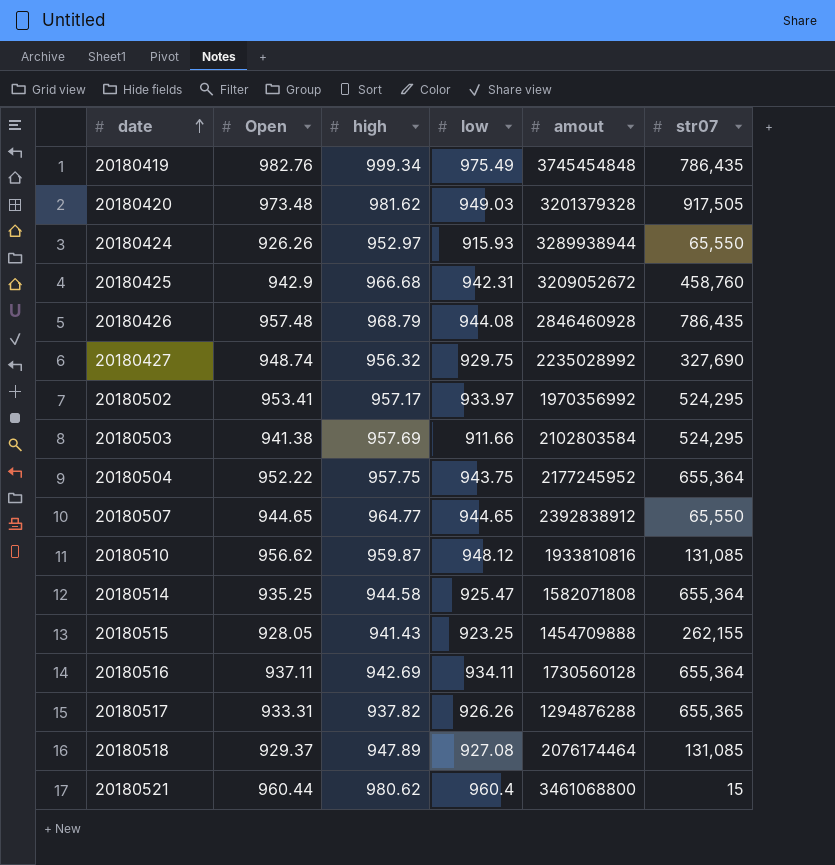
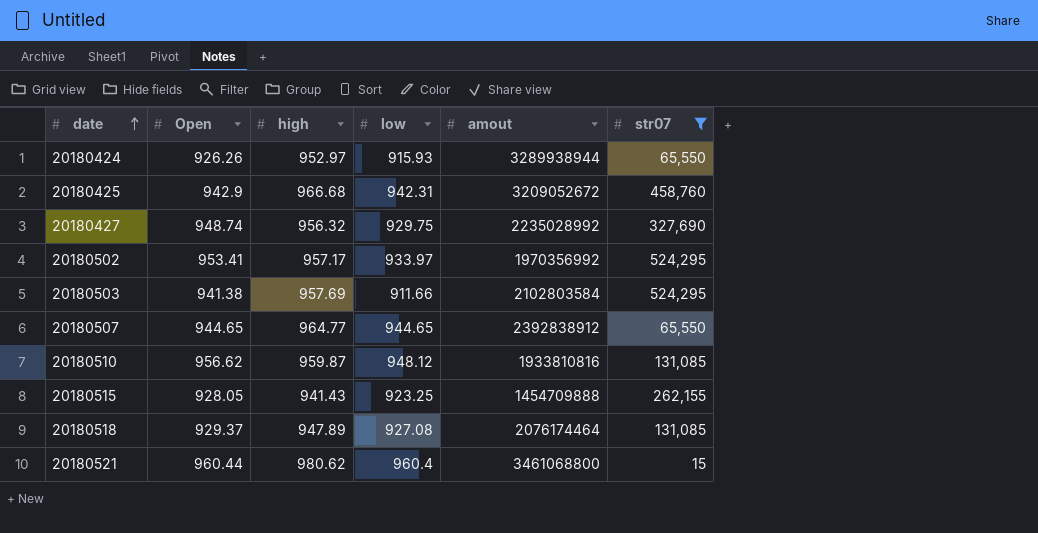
filter: none -> str07 <= 524,295

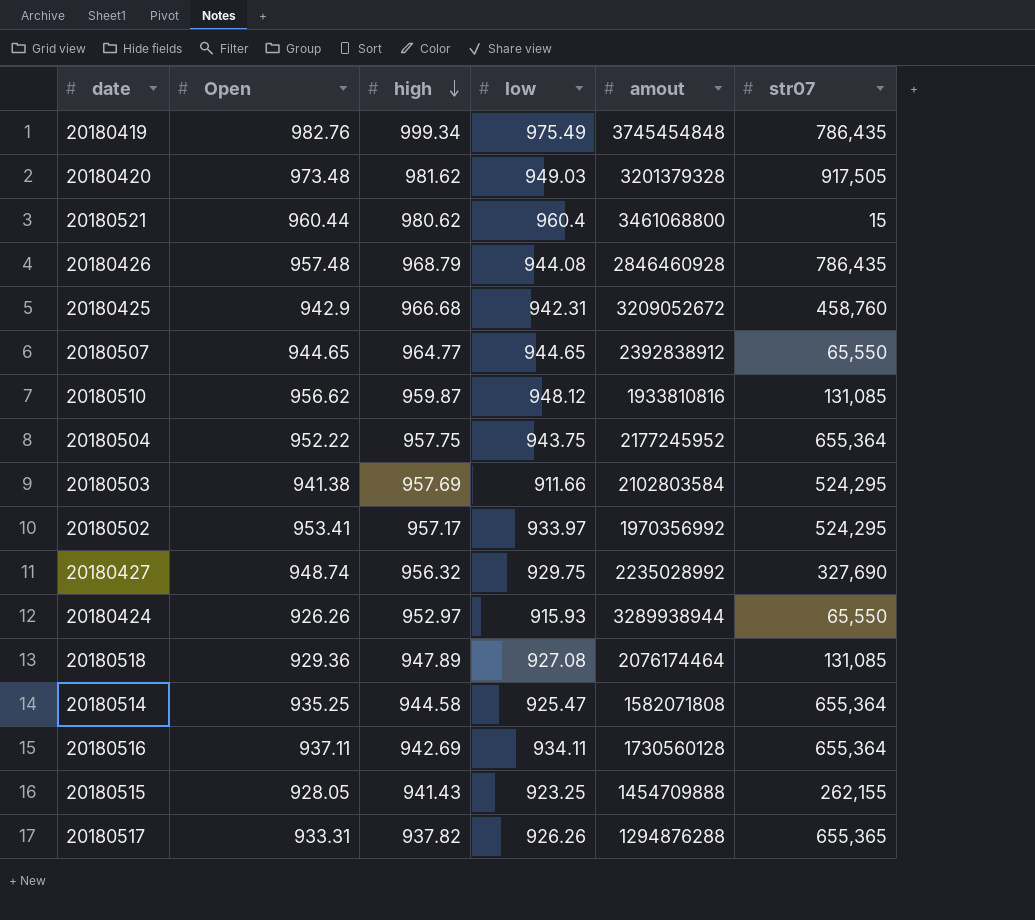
filter: str07 <= 524,295 -> none
row order: date ascending -> high descending
20180518 | Open: 929.37 -> 929.36

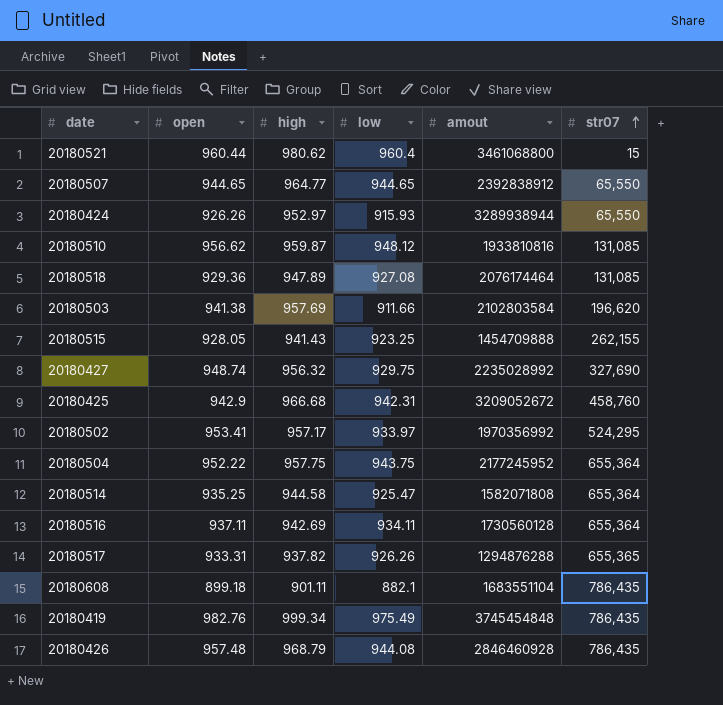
row order: high descending -> str07 ascending
column name: Open -> open
row 20180420: 973.48 | 981.62 | 949.03 | 3201379328 | 917,505 -> none
20180503 | str07: 524,295 -> 196,620
row 20180608: none -> 899.18 | 901.11 | 882.1 | 1683551104 | 786,435

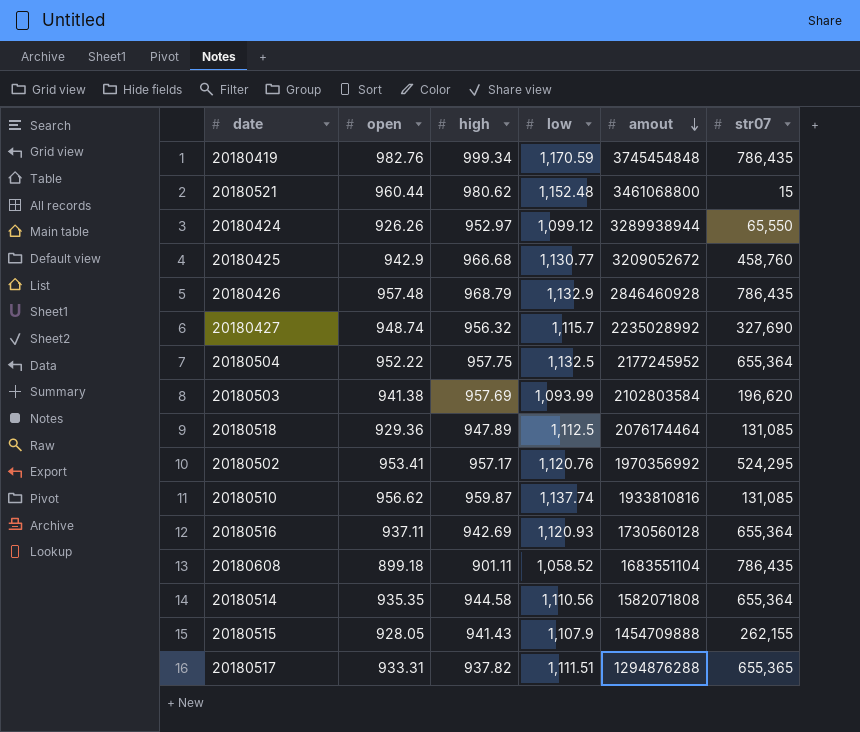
row order: str07 ascending -> amout descending
row 20180507: 944.65 | 964.77 | 944.65 | 2392838912 | 65,550 -> none
20180419 | low: 975.49 -> 1,170.59
20180521 | low: 960.4 -> 1,152.48
20180424 | low: 915.93 -> 1,099.12
20180425 | low: 942.31 -> 1,130.77
20180426 | low: 944.08 -> 1,132.9
20180427 | low: 929.75 -> 1,115.7
20180504 | low: 943.75 -> 1,132.5
20180503 | low: 911.66 -> 1,093.99
20180518 | low: 927.08 -> 1,112.5
20180502 | low: 933.97 -> 1,120.76
20180510 | low: 948.12 -> 1,137.74
20180516 | low: 934.11 -> 1,120.93
20180608 | low: 882.1 -> 1,058.52
20180514 | open: 935.25 -> 935.35
20180514 | low: 925.47 -> 1,110.56
20180515 | low: 923.25 -> 1,107.9
20180517 | low: 926.26 -> 1,111.51

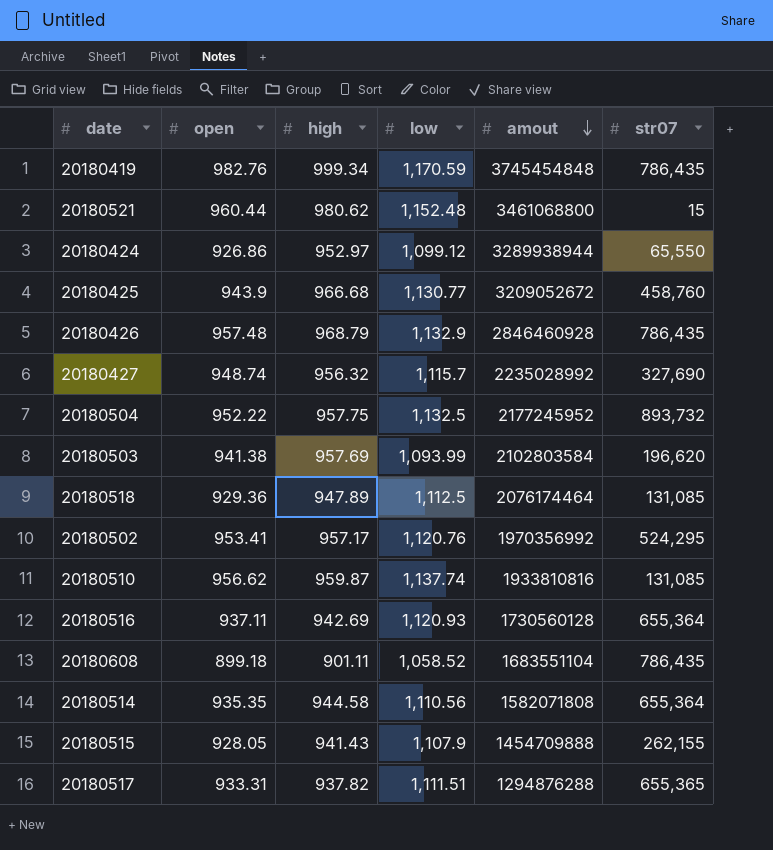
20180424 | open: 926.26 -> 926.86
20180425 | open: 942.9 -> 943.9
20180504 | str07: 655,364 -> 893,732

